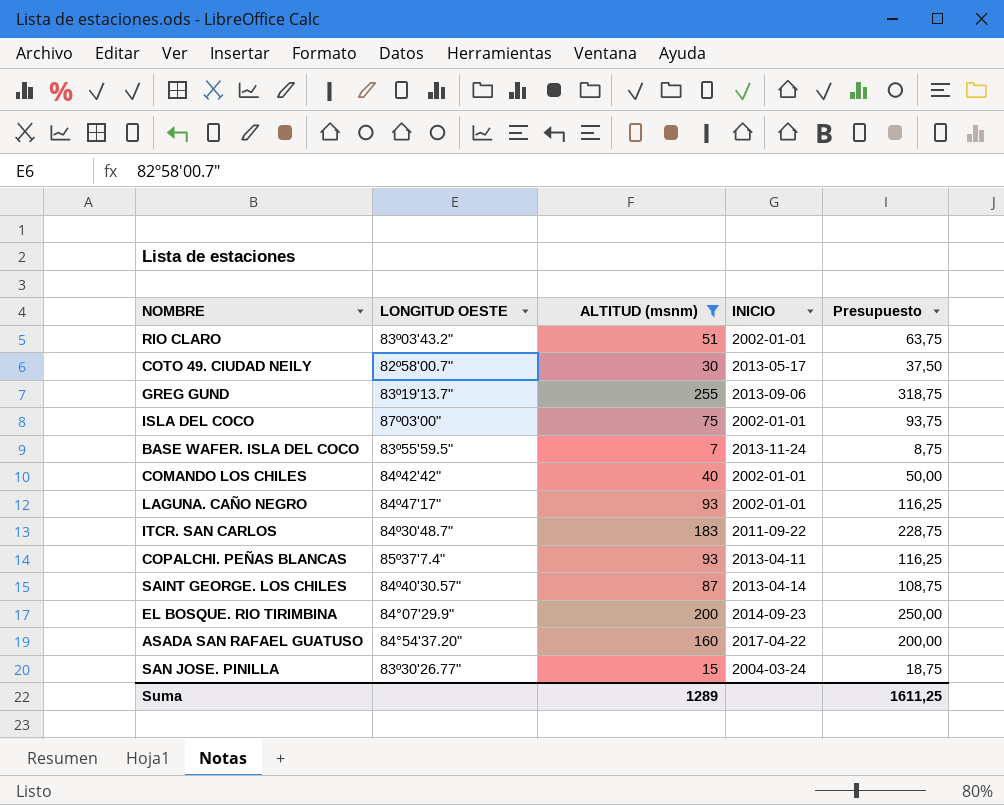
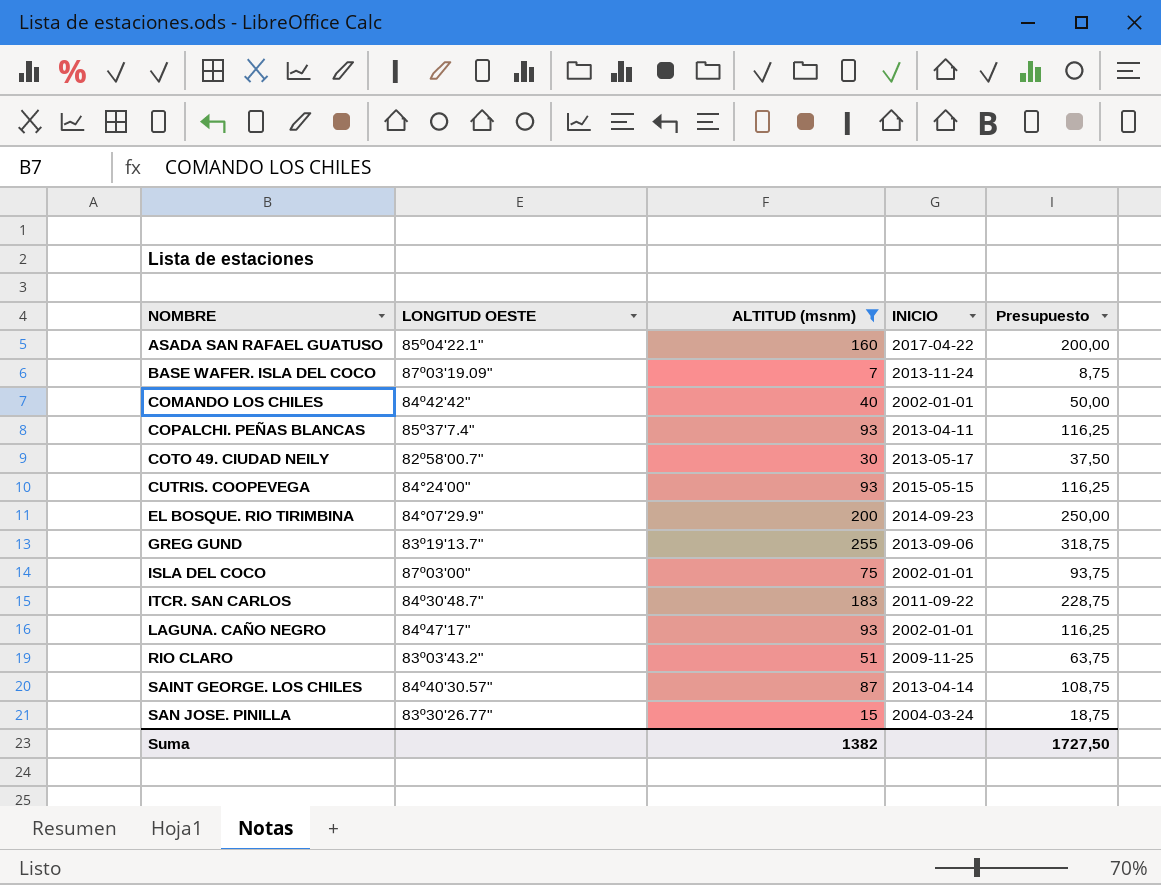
row order: none -> NOMBRE ascending
ASADA SAN RAFAEL GUATUSO | LONGITUD OESTE: 84°54'37.20" -> 85º04'22.1"
BASE WAFER. ISLA DEL COCO | LONGITUD OESTE: 83º55'59.5" -> 87º03'19.09"
row CUTRIS. COOPEVEGA: none -> 84°24'00" | 93 | 2015-05-15 | 116,25
RIO CLARO | INICIO: 2002-01-01 -> 2009-11-25
Suma | ALTITUD (msnm): 1289 -> 1382
Suma | Presupuesto: 1611,25 -> 1727,50

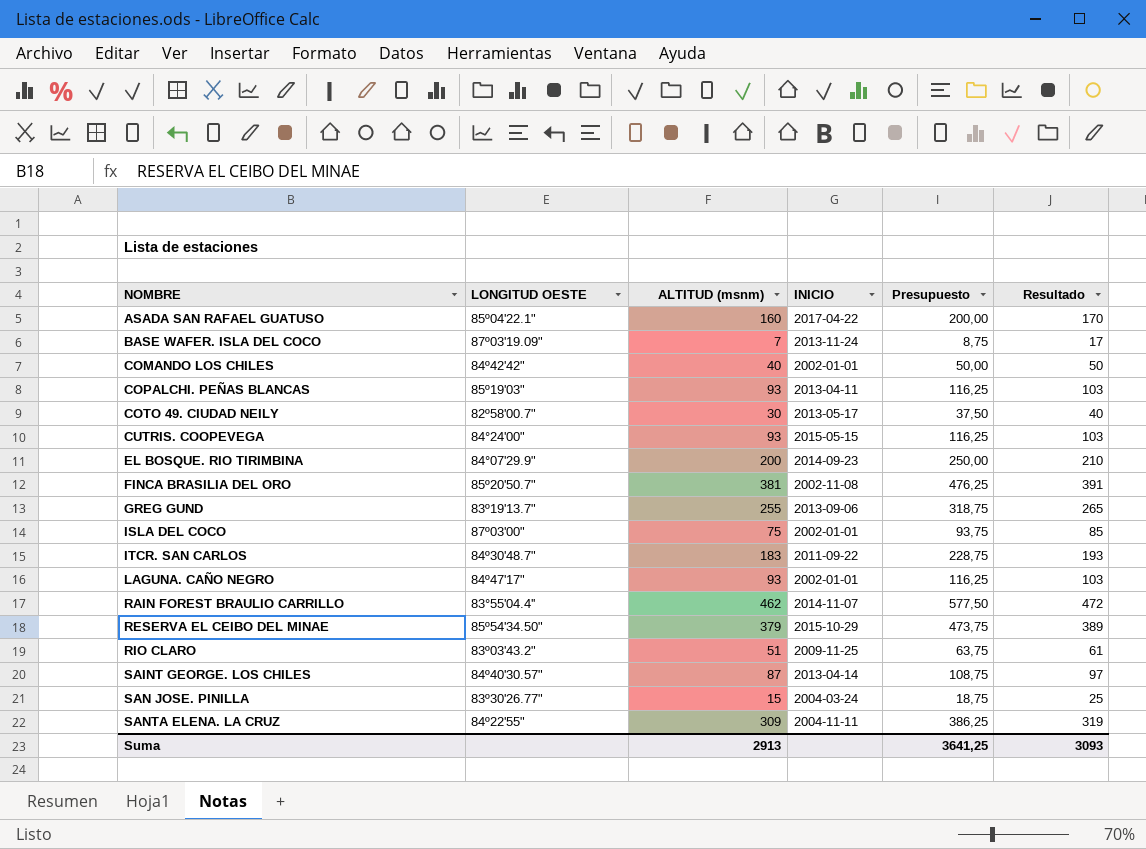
filter: ALTITUD (msnm) <= 255 -> none
column Resultado | formula: none -> [ALTITUD (msnm)] + 10
COPALCHI. PEÑAS BLANCAS | LONGITUD OESTE: 85º37'7.4" -> 85º19'03"
Suma | ALTITUD (msnm): 1382 -> 2913
Suma | Presupuesto: 1727,50 -> 3641,25

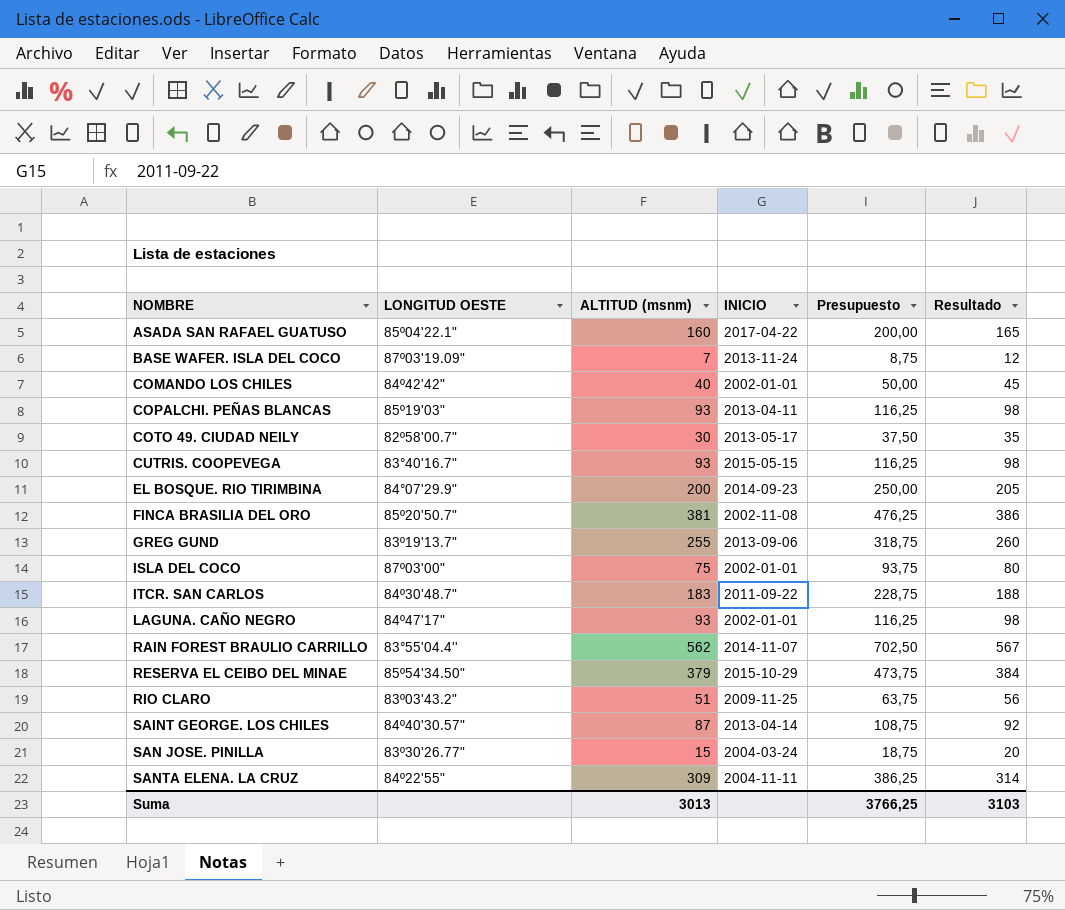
column Resultado | formula: [ALTITUD (msnm)] + 10 -> [ALTITUD (msnm)] + 5
CUTRIS. COOPEVEGA | LONGITUD OESTE: 84°24'00" -> 83°40'16.7"
RAIN FOREST BRAULIO CARRILLO | ALTITUD (msnm): 462 -> 562
RAIN FOREST BRAULIO CARRILLO | Presupuesto: 577,50 -> 702,50
Suma | ALTITUD (msnm): 2913 -> 3013
Suma | Presupuesto: 3641,25 -> 3766,25
Suma | Resultado: 3093 -> 3103

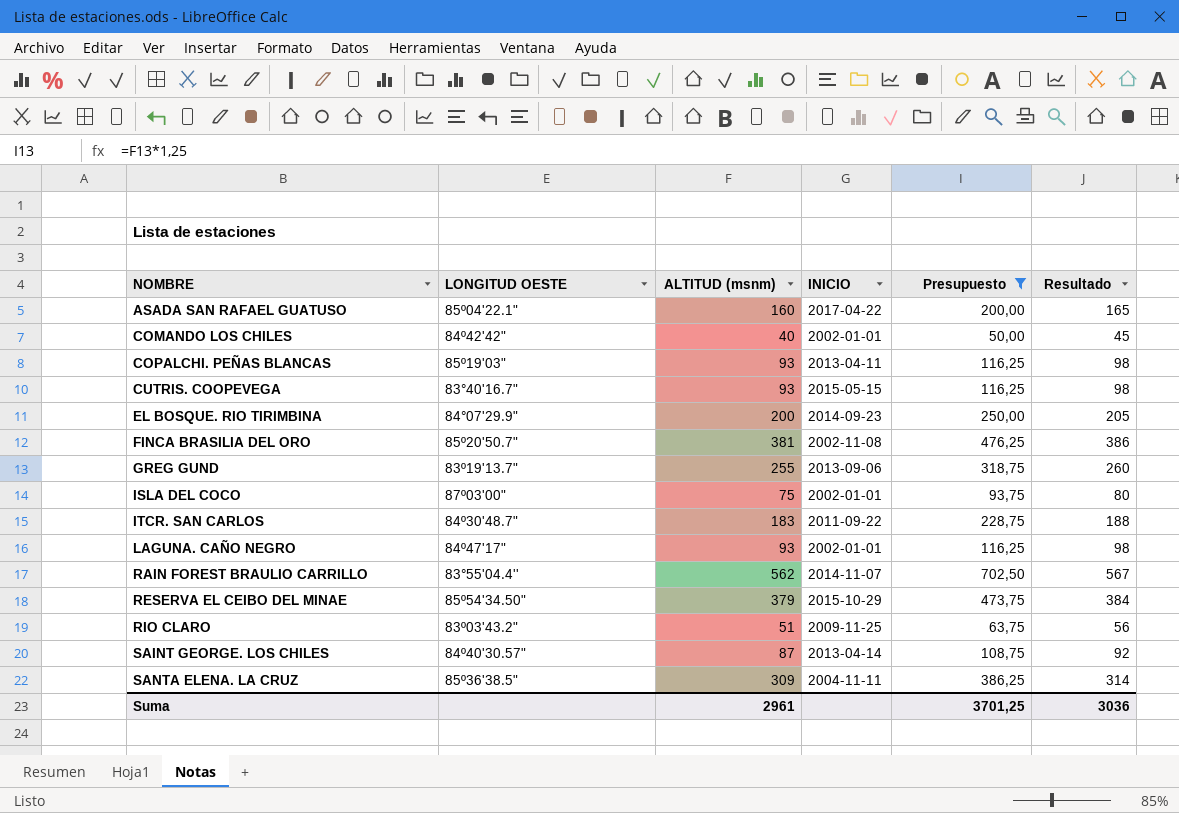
filter: none -> Presupuesto >= 50,00
SANTA ELENA. LA CRUZ | LONGITUD OESTE: 84º22'55" -> 85º36'38.5"
Suma | ALTITUD (msnm): 3013 -> 2961
Suma | Presupuesto: 3766,25 -> 3701,25
Suma | Resultado: 3103 -> 3036

